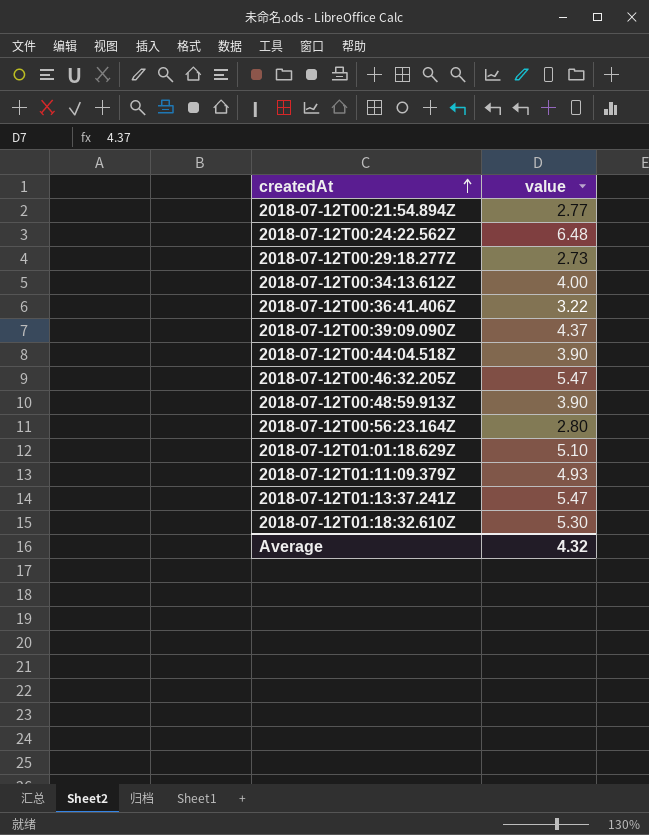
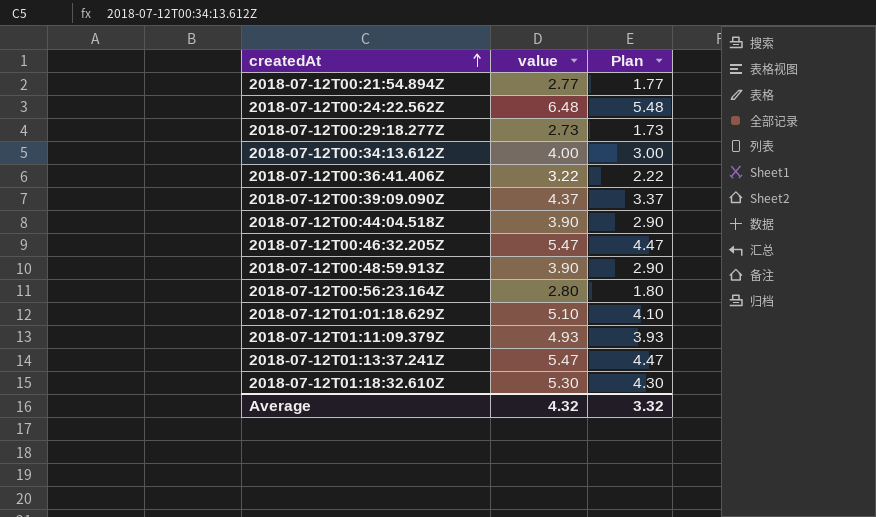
column Plan | formula: none -> [value] - 1

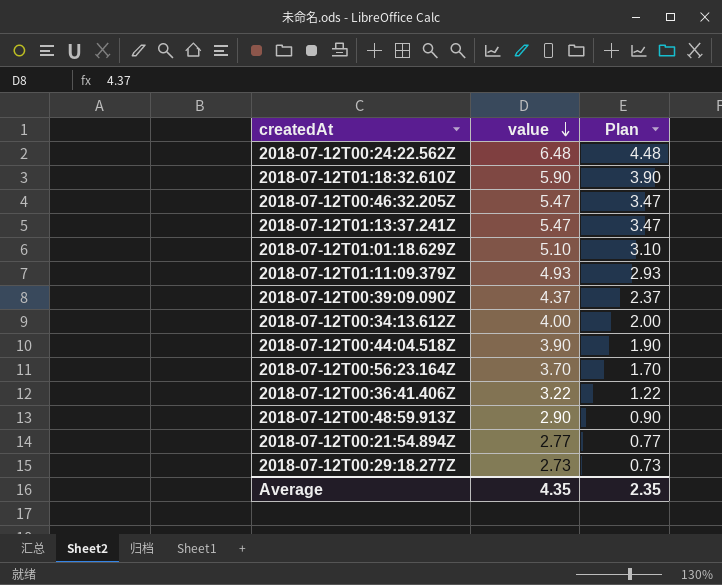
row order: createdAt ascending -> value descending
column Plan | formula: [value] - 1 -> [value] - 2
2018-07-12T01:18:32.610Z | value: 5.30 -> 5.90
2018-07-12T00:56:23.164Z | value: 2.80 -> 3.70
2018-07-12T00:48:59.913Z | value: 3.90 -> 2.90
Average | value: 4.32 -> 4.35
Average | Plan: 3.32 -> 2.35

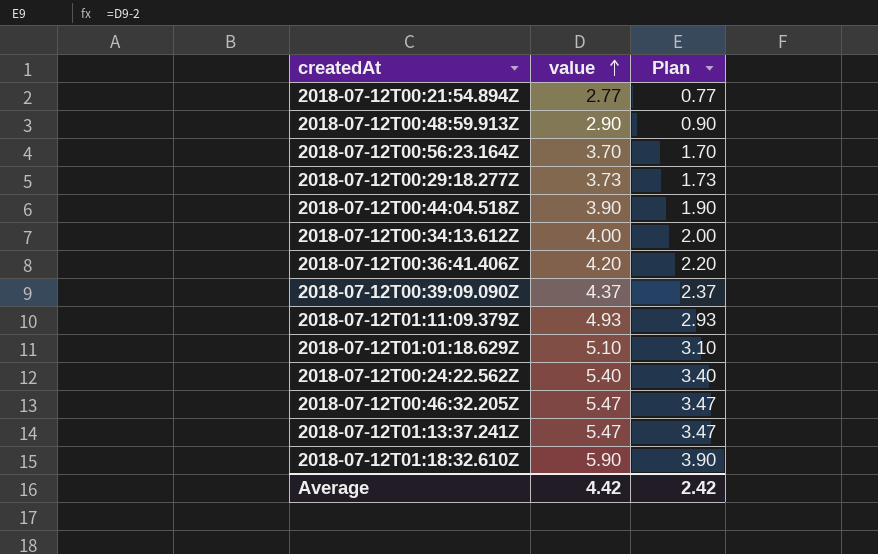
row order: value descending -> value ascending
2018-07-12T00:29:18.277Z | value: 2.73 -> 3.73
2018-07-12T00:29:18.277Z | Plan: 0.73 -> 1.73
2018-07-12T00:36:41.406Z | value: 3.22 -> 4.20
2018-07-12T00:36:41.406Z | Plan: 1.22 -> 2.20
2018-07-12T00:24:22.562Z | value: 6.48 -> 5.40
2018-07-12T00:24:22.562Z | Plan: 4.48 -> 3.40
Average | value: 4.35 -> 4.42
Average | Plan: 2.35 -> 2.42

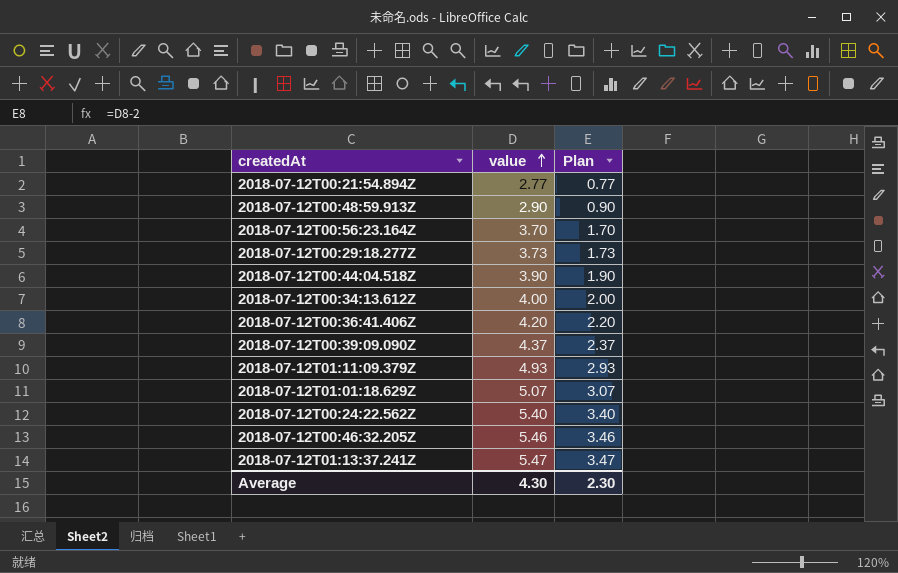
row 2018-07-12T01:18:32.610Z: 5.90 | 3.90 -> none
2018-07-12T01:01:18.629Z | value: 5.10 -> 5.07
2018-07-12T01:01:18.629Z | Plan: 3.10 -> 3.07
2018-07-12T00:46:32.205Z | value: 5.47 -> 5.46
2018-07-12T00:46:32.205Z | Plan: 3.47 -> 3.46
Average | value: 4.42 -> 4.30
Average | Plan: 2.42 -> 2.30

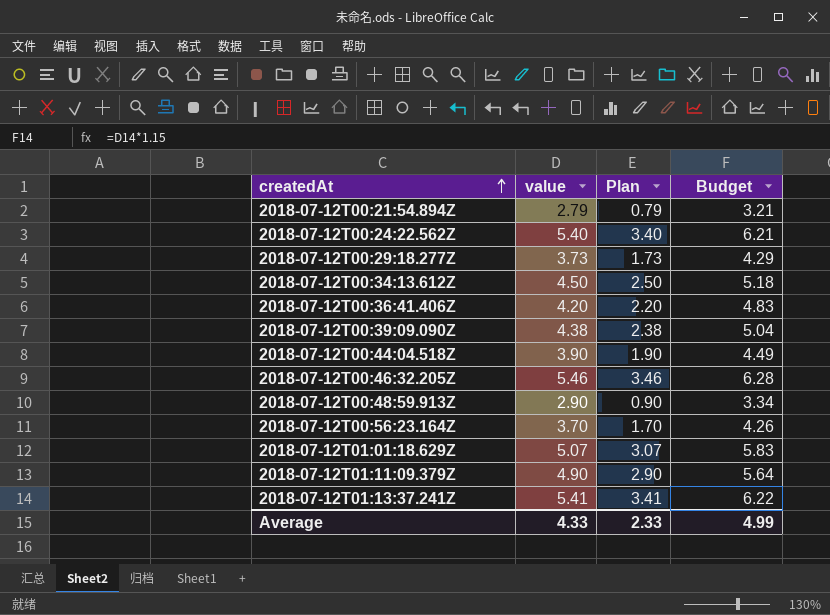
row order: value ascending -> createdAt ascending
column Budget | formula: none -> [value] * 1.15
2018-07-12T00:21:54.894Z | value: 2.77 -> 2.79
2018-07-12T00:21:54.894Z | Plan: 0.77 -> 0.79
2018-07-12T00:34:13.612Z | value: 4.00 -> 4.50
2018-07-12T00:34:13.612Z | Plan: 2.00 -> 2.50
2018-07-12T00:39:09.090Z | value: 4.37 -> 4.38
2018-07-12T00:39:09.090Z | Plan: 2.37 -> 2.38
2018-07-12T01:11:09.379Z | value: 4.93 -> 4.90
2018-07-12T01:11:09.379Z | Plan: 2.93 -> 2.90
2018-07-12T01:13:37.241Z | value: 5.47 -> 5.41
2018-07-12T01:13:37.241Z | Plan: 3.47 -> 3.41
Average | value: 4.30 -> 4.33
Average | Plan: 2.30 -> 2.33

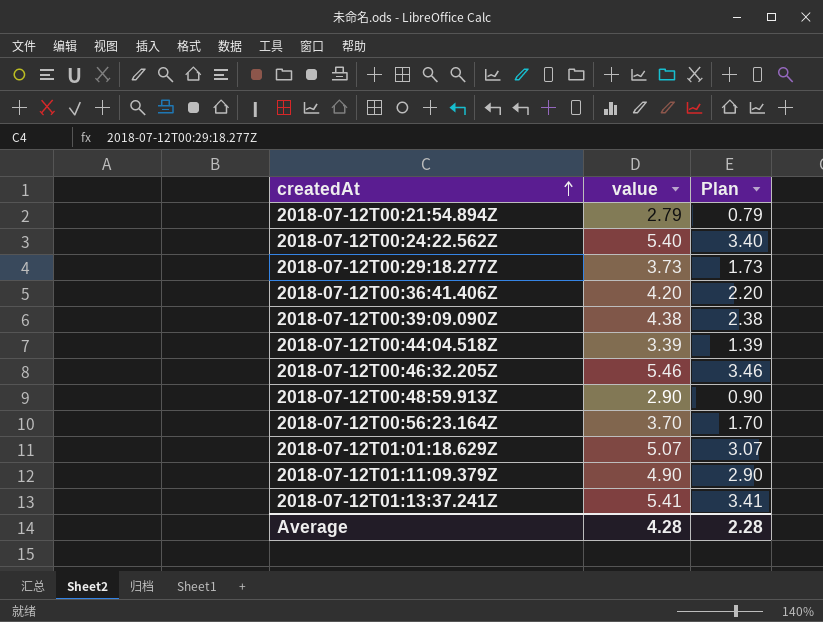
column Budget | formula: [value] * 1.15 -> none
row 2018-07-12T00:34:13.612Z: 4.50 | 2.50 | 5.18 -> none
2018-07-12T00:44:04.518Z | value: 3.90 -> 3.39
2018-07-12T00:44:04.518Z | Plan: 1.90 -> 1.39
Average | value: 4.33 -> 4.28
Average | Plan: 2.33 -> 2.28

